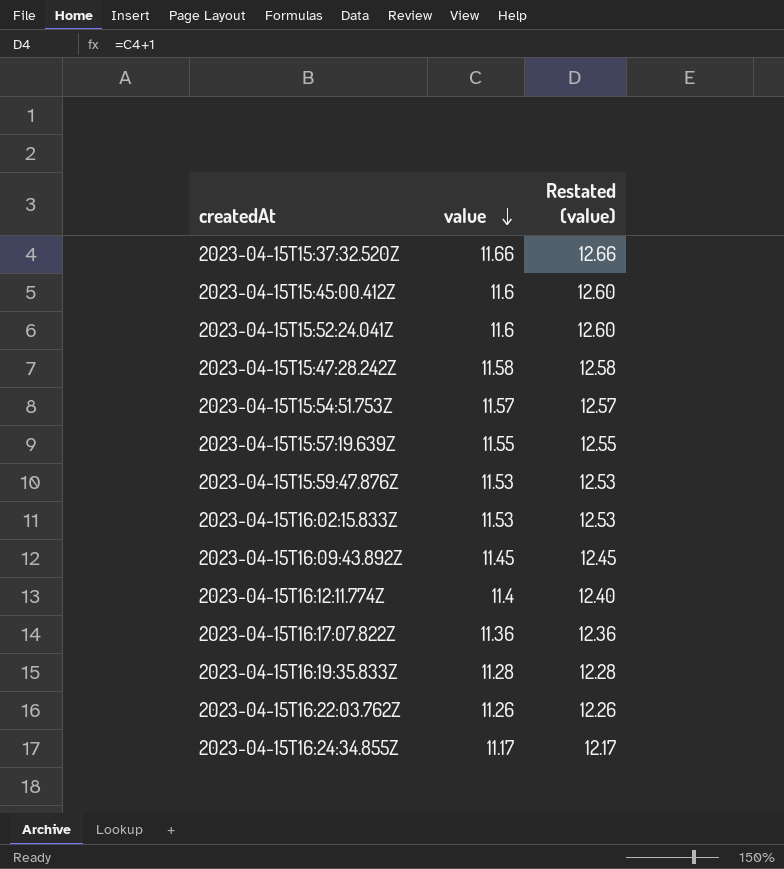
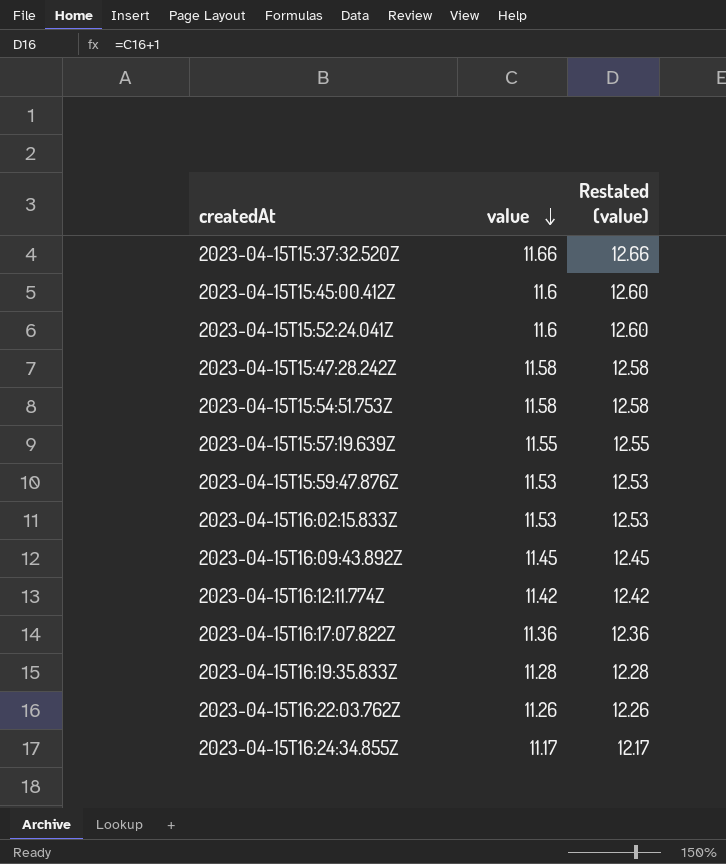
2023-04-15T15:54:51.753Z | value: 11.57 -> 11.58
2023-04-15T15:54:51.753Z | Restated (value): 12.57 -> 12.58
2023-04-15T16:12:11.774Z | value: 11.4 -> 11.42
2023-04-15T16:12:11.774Z | Restated (value): 12.40 -> 12.42

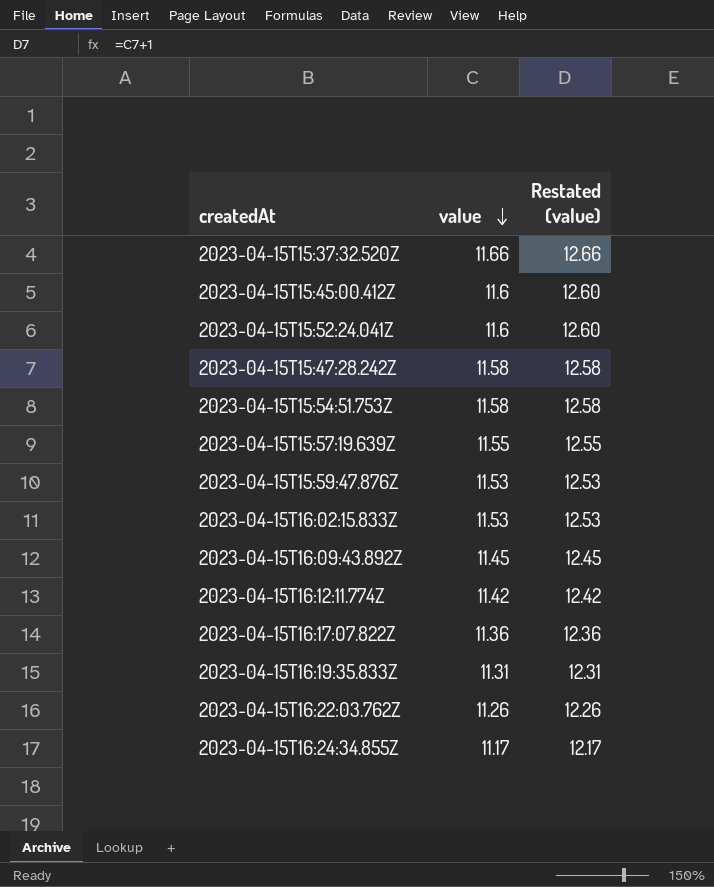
2023-04-15T16:19:35.833Z | value: 11.28 -> 11.31
2023-04-15T16:19:35.833Z | Restated (value): 12.28 -> 12.31

